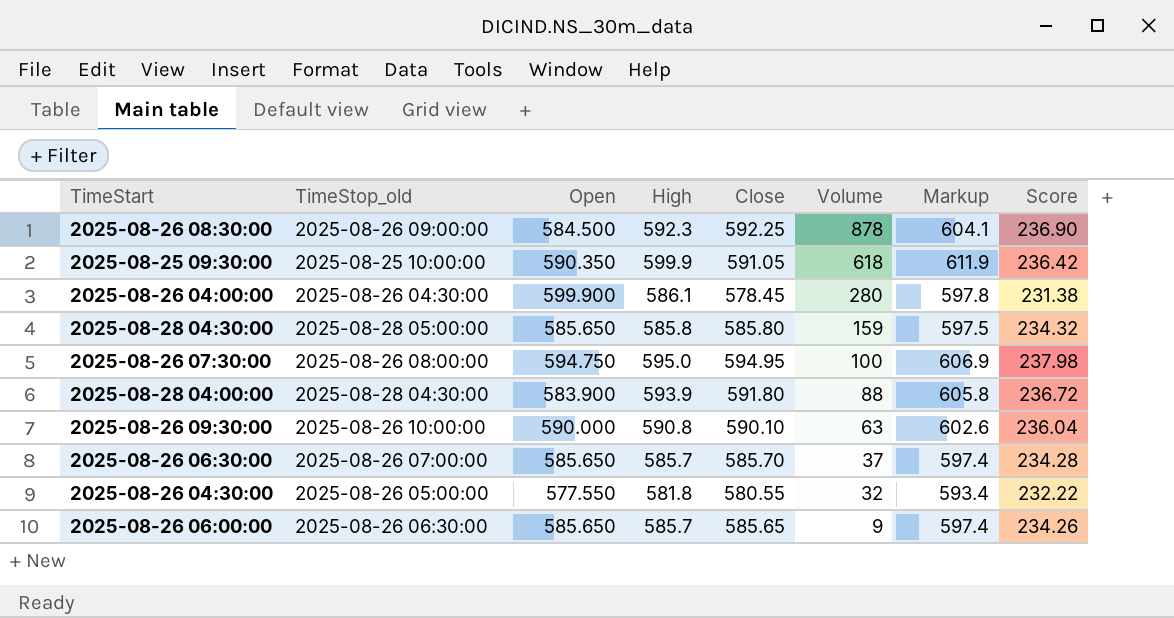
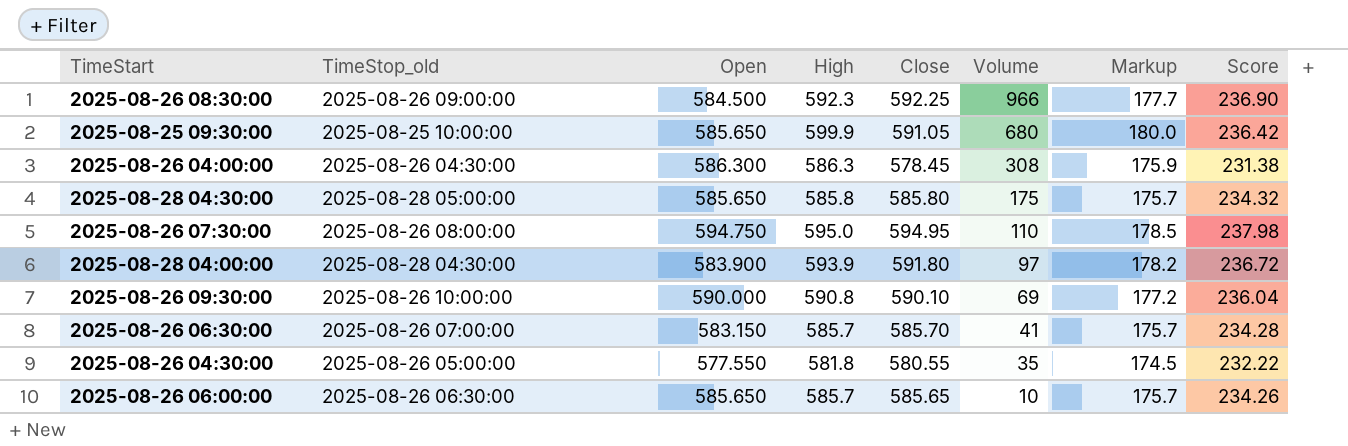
column Markup | formula: [High] * 1.02 -> [High] * 0.3
2025-08-26 08:30:00 | Volume: 878 -> 966
2025-08-25 09:30:00 | Open: 590.350 -> 585.650
2025-08-25 09:30:00 | Volume: 618 -> 680
2025-08-26 04:00:00 | Open: 599.900 -> 586.300
2025-08-26 04:00:00 | High: 586.1 -> 586.3
2025-08-26 04:00:00 | Volume: 280 -> 308
2025-08-28 04:30:00 | Volume: 159 -> 175
2025-08-26 07:30:00 | Volume: 100 -> 110
2025-08-28 04:00:00 | Volume: 88 -> 97
2025-08-26 09:30:00 | Volume: 63 -> 69
2025-08-26 06:30:00 | Open: 585.650 -> 583.150
2025-08-26 06:30:00 | Volume: 37 -> 41
2025-08-26 04:30:00 | Volume: 32 -> 35
2025-08-26 06:00:00 | Volume: 9 -> 10

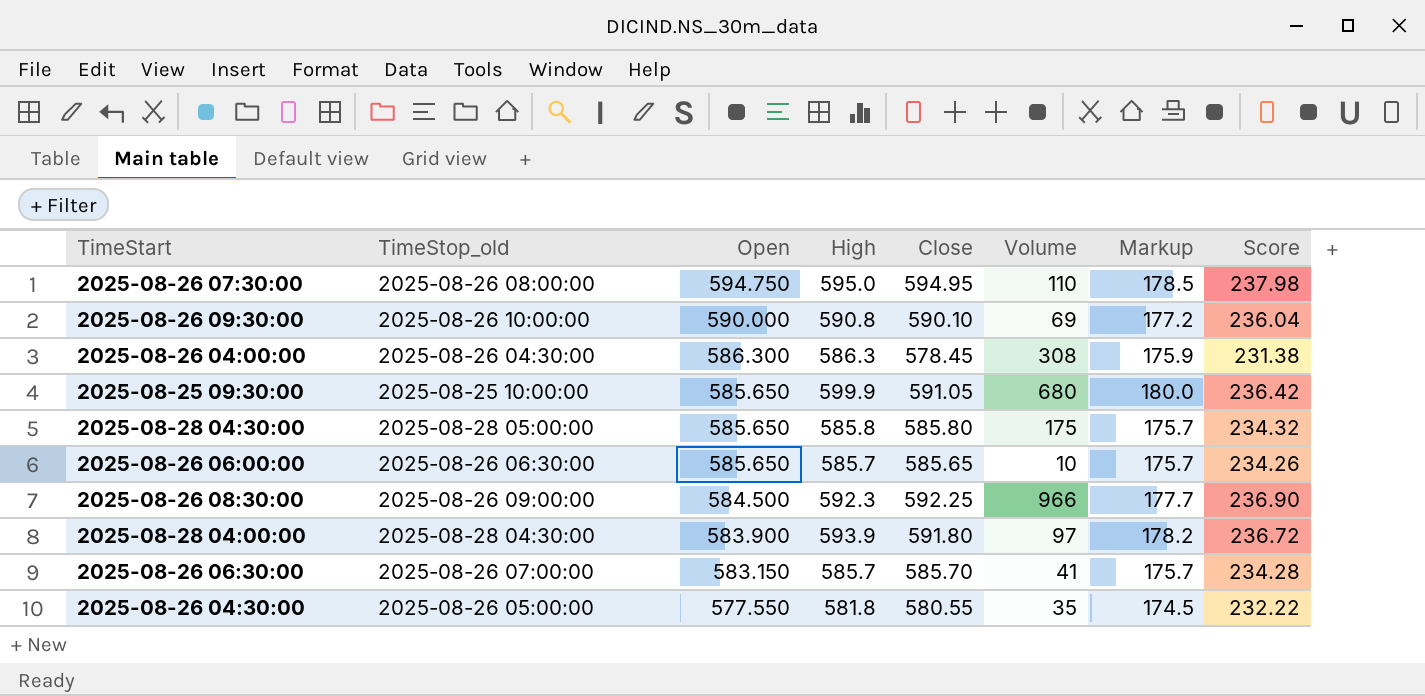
row order: Volume descending -> Open descending

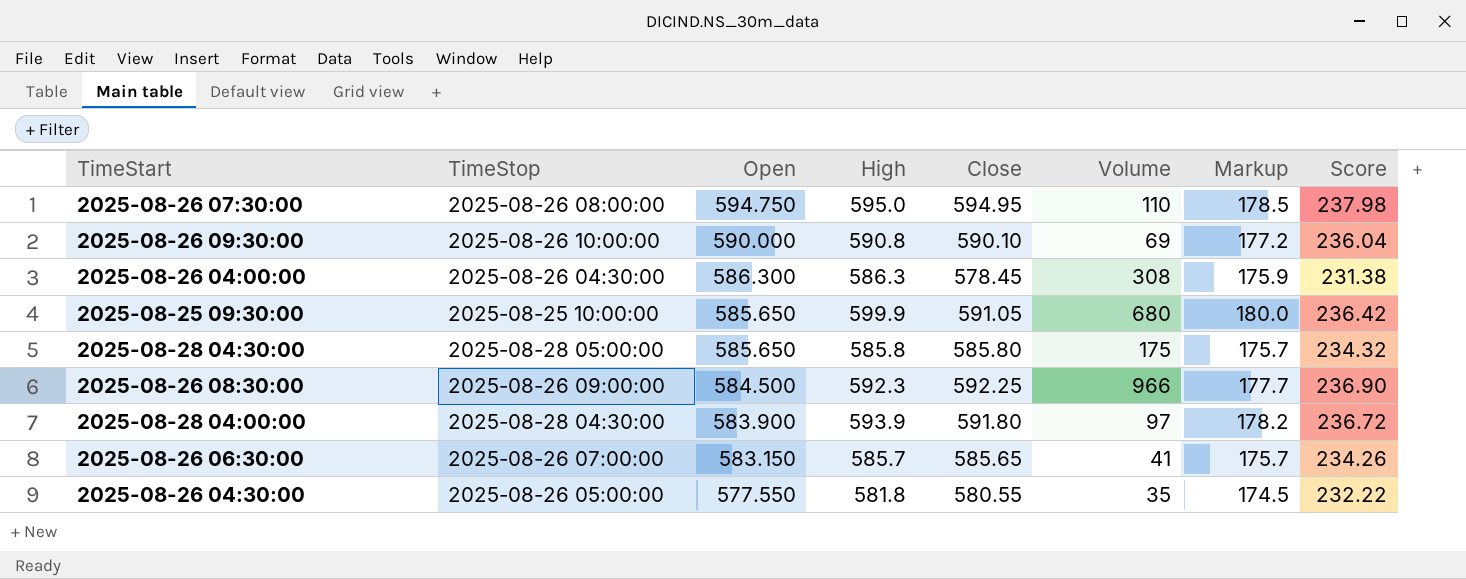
column name: TimeStop_old -> TimeStop
row 2025-08-26 06:00:00: 2025-08-26 06:30:00 | 585.650 | 585.7 | 585.65 | 10 | 175.7 | 234.26 -> none
2025-08-26 06:30:00 | Close: 585.70 -> 585.65
2025-08-26 06:30:00 | Score: 234.28 -> 234.26

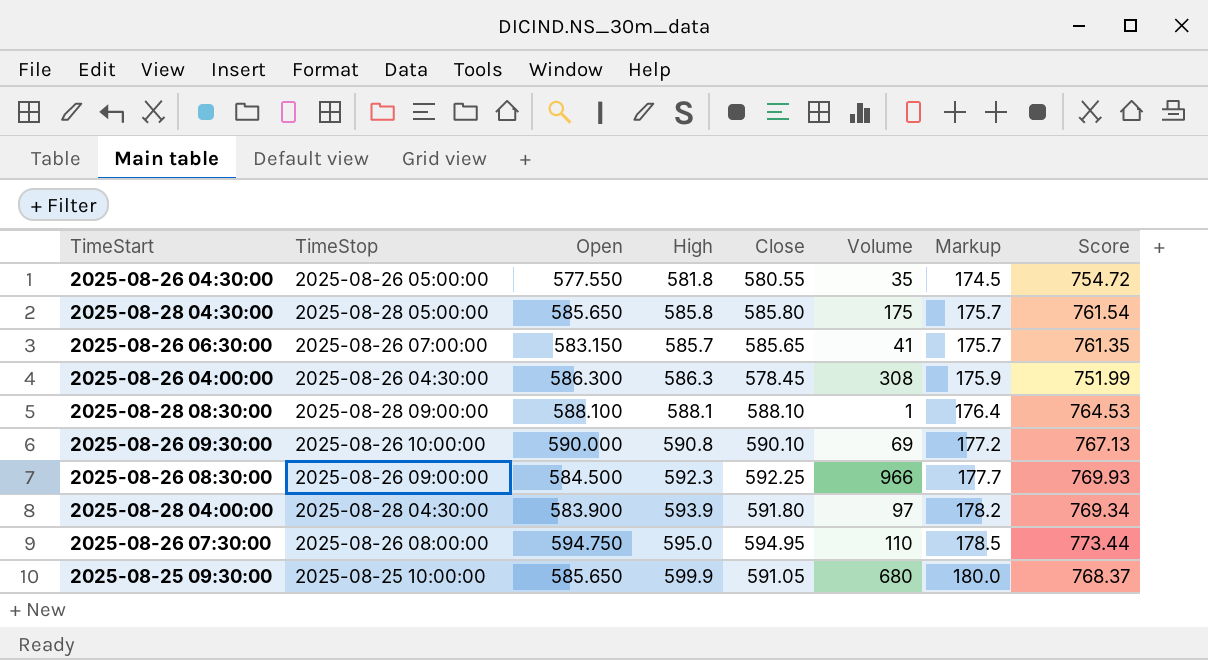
row order: Open descending -> Markup ascending
column Score | formula: [Close] * 0.4 -> [Close] * 1.3
row 2025-08-28 08:30:00: none -> 2025-08-28 09:00:00 | 588.100 | 588.1 | 588.10 | 1 | 176.4 | 764.53

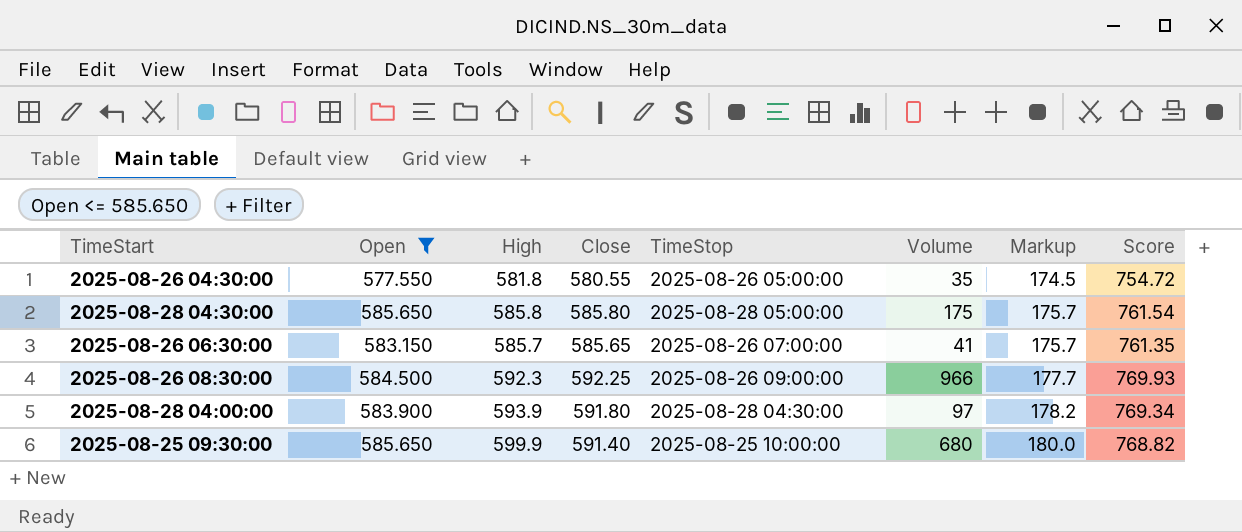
filter: none -> Open <= 585.650
column TimeStop | position: 2 -> 5
2025-08-25 09:30:00 | Close: 591.05 -> 591.40
2025-08-25 09:30:00 | Score: 768.37 -> 768.82

